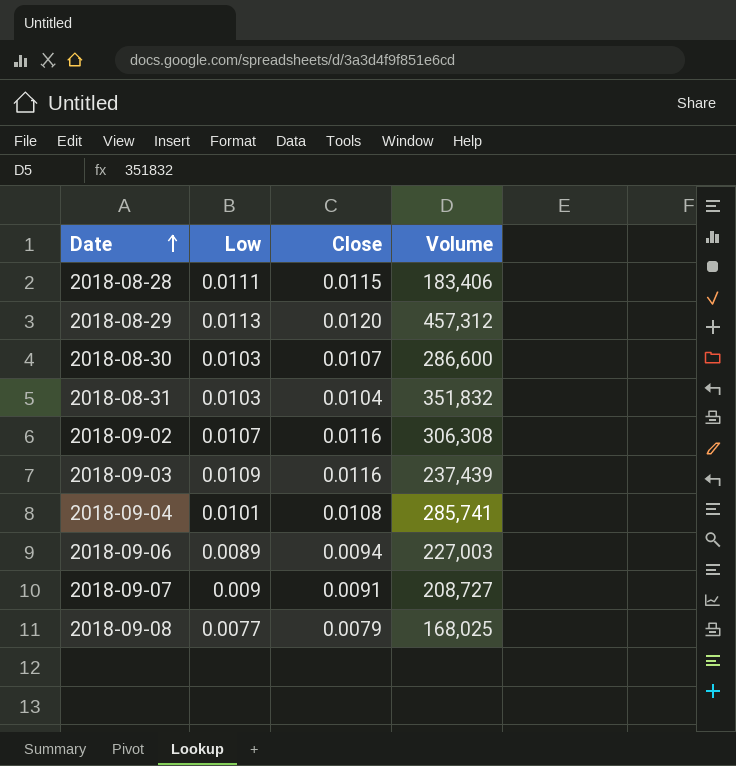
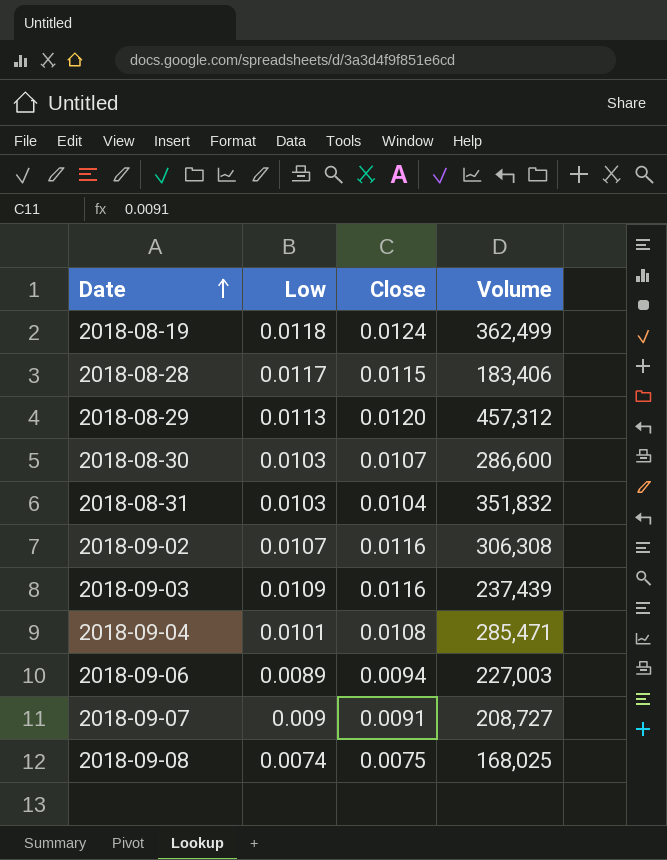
row 2018-08-19: none -> 0.0118 | 0.0124 | 362,499
2018-08-28 | Low: 0.0111 -> 0.0117
2018-09-04 | Volume: 285,741 -> 285,471
2018-09-08 | Low: 0.0077 -> 0.0074
2018-09-08 | Close: 0.0079 -> 0.0075

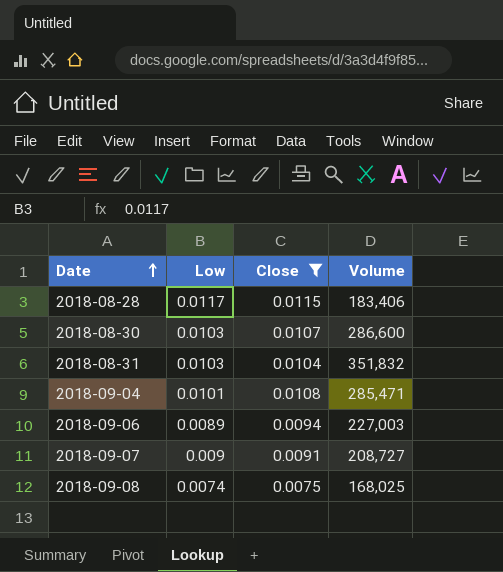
filter: none -> Close <= 0.0115

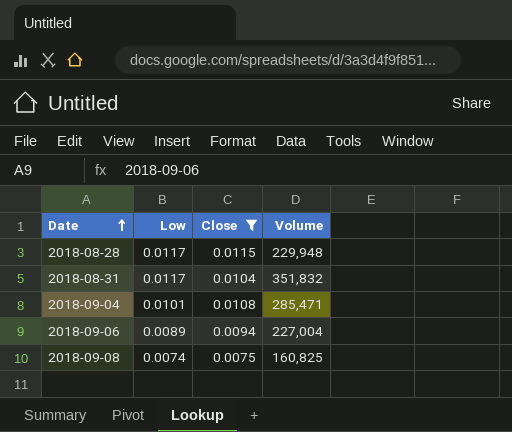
row 2018-08-30: 0.0103 | 0.0107 | 286,600 -> none
row 2018-09-07: 0.009 | 0.0091 | 208,727 -> none
2018-08-28 | Volume: 183,406 -> 229,948
2018-08-31 | Low: 0.0103 -> 0.0117
2018-09-06 | Volume: 227,003 -> 227,004
2018-09-08 | Volume: 168,025 -> 160,825

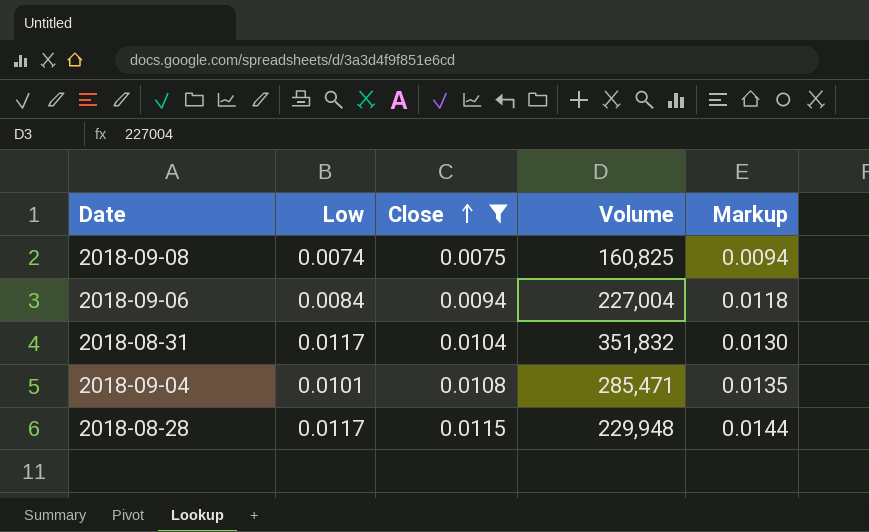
row order: Date ascending -> Close ascending
column Markup | formula: none -> [Close] * 1.25
2018-09-06 | Low: 0.0089 -> 0.0084

